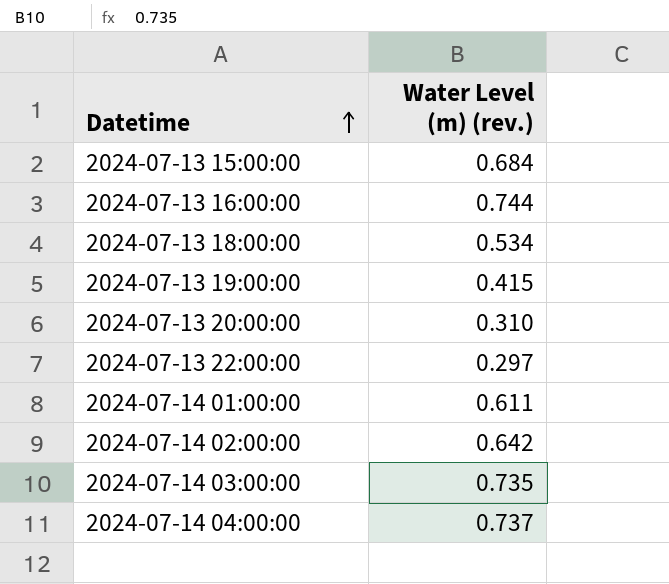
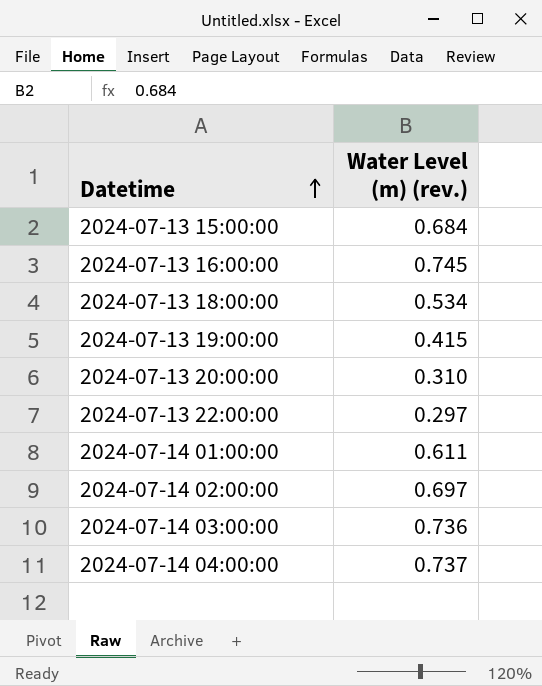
2024-07-13 16:00:00 | Water Level (m) (rev.): 0.744 -> 0.745
2024-07-14 02:00:00 | Water Level (m) (rev.): 0.642 -> 0.697
2024-07-14 03:00:00 | Water Level (m) (rev.): 0.735 -> 0.736

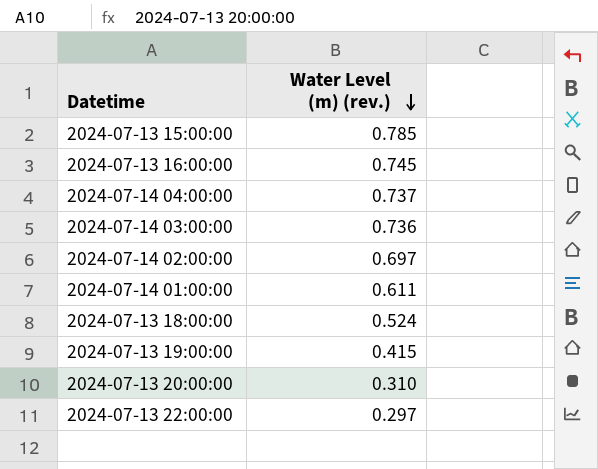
row order: Datetime ascending -> Water Level (m) (rev.) descending
2024-07-13 15:00:00 | Water Level (m) (rev.): 0.684 -> 0.785
2024-07-13 18:00:00 | Water Level (m) (rev.): 0.534 -> 0.524

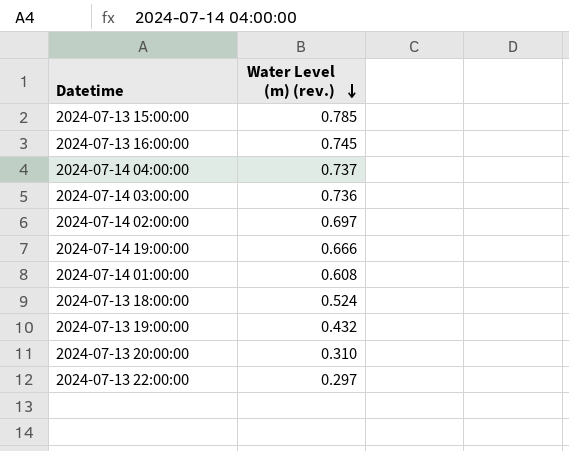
row 2024-07-14 19:00:00: none -> 0.666
2024-07-14 01:00:00 | Water Level (m) (rev.): 0.611 -> 0.608
2024-07-13 19:00:00 | Water Level (m) (rev.): 0.415 -> 0.432

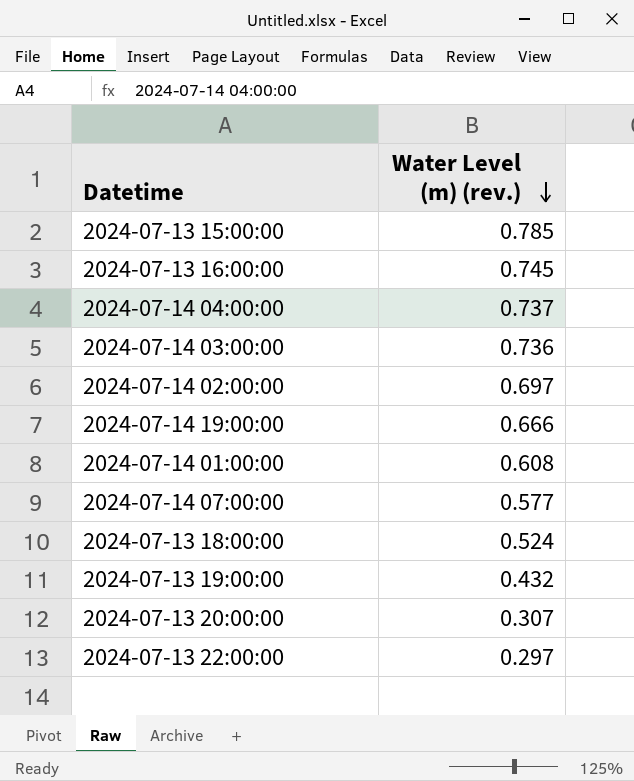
row 2024-07-14 07:00:00: none -> 0.577
2024-07-13 20:00:00 | Water Level (m) (rev.): 0.310 -> 0.307

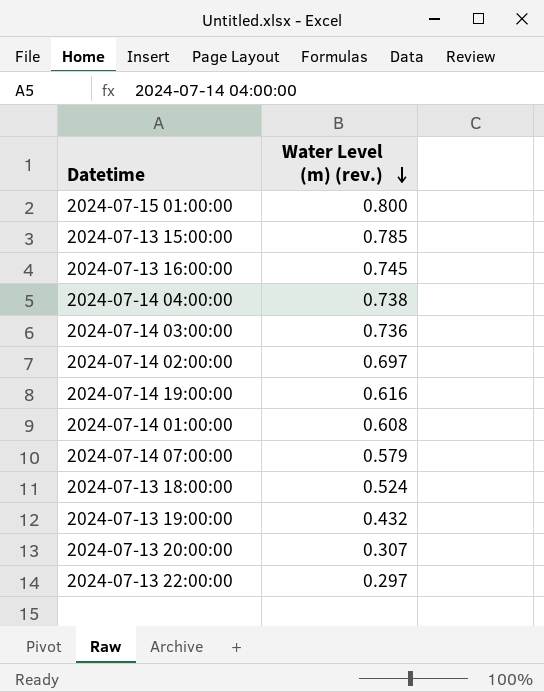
row 2024-07-15 01:00:00: none -> 0.800
2024-07-14 04:00:00 | Water Level (m) (rev.): 0.737 -> 0.738
2024-07-14 19:00:00 | Water Level (m) (rev.): 0.666 -> 0.616
2024-07-14 07:00:00 | Water Level (m) (rev.): 0.577 -> 0.579

